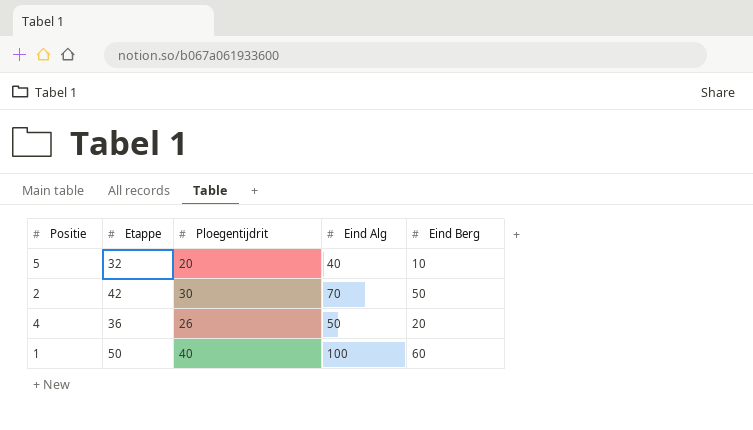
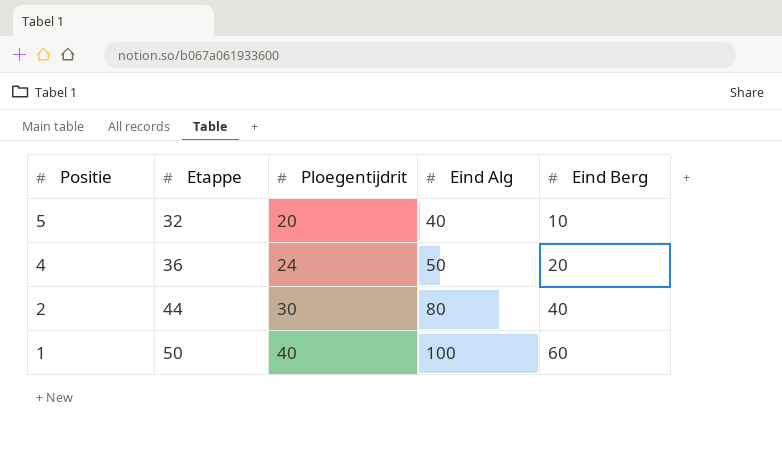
row order: none -> Positie descending
4 | Ploegentijdrit: 26 -> 24
2 | Etappe: 42 -> 44
2 | Eind Alg: 70 -> 80
2 | Eind Berg: 50 -> 40

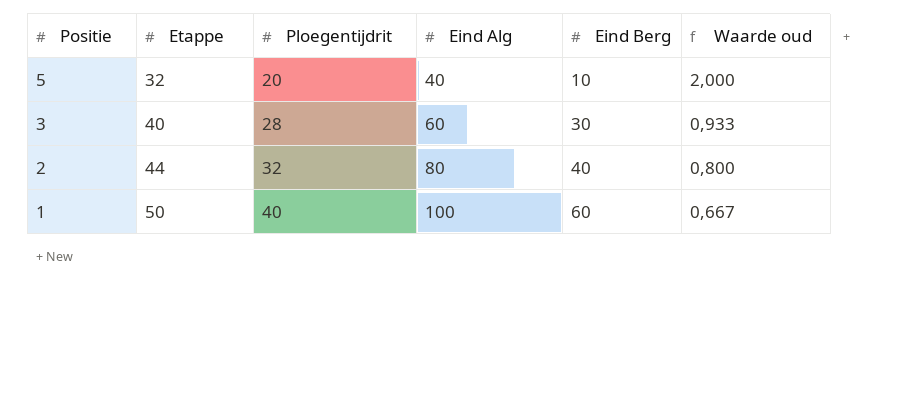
column Waarde oud | formula: none -> [Ploegentijdrit] / [Eind Berg]
row 4: 36 | 24 | 50 | 20 -> none
row 3: none -> 40 | 28 | 60 | 30 | 0,933
2 | Ploegentijdrit: 30 -> 32

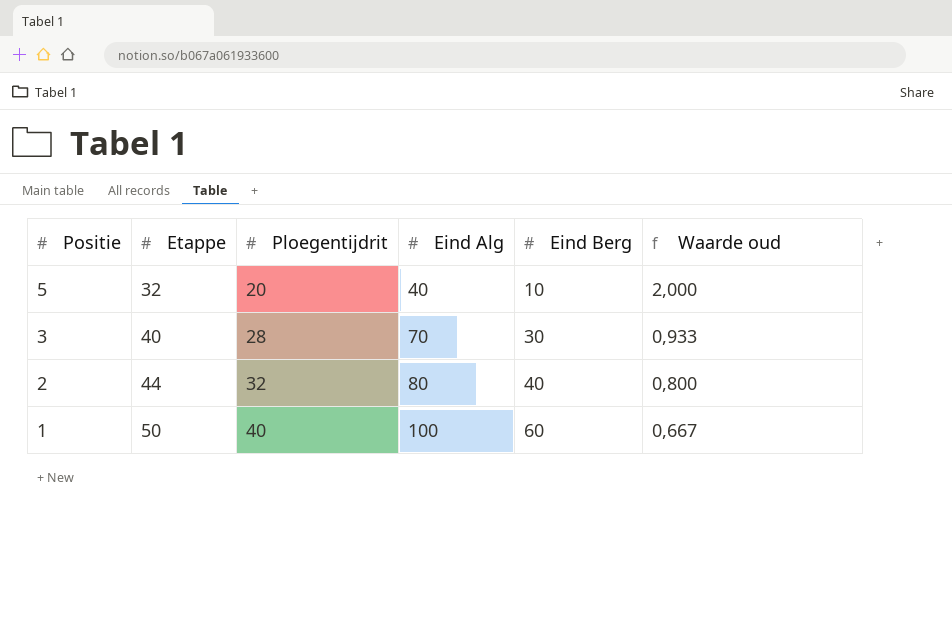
3 | Eind Alg: 60 -> 70

